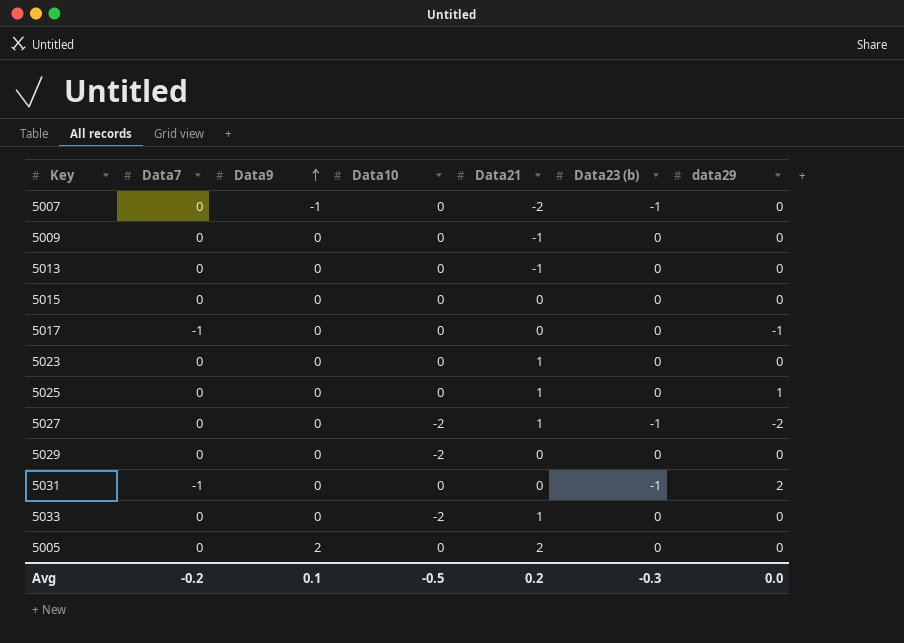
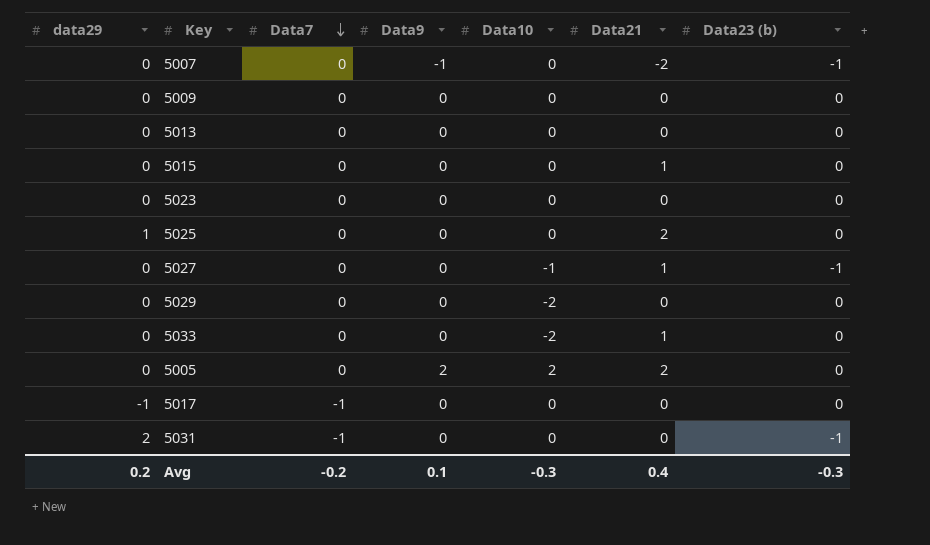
row order: Data9 ascending -> Data7 descending
column data29 | position: 7 -> 1
5009 | Data21: -1 -> 0
5013 | Data21: -1 -> 0
5015 | Data21: 0 -> 1
5023 | Data21: 1 -> 0
5025 | Data21: 1 -> 2
5027 | data29: -2 -> 0
5027 | Data10: -2 -> -1
5005 | Data10: 0 -> 2
Avg | data29: 0.0 -> 0.2
Avg | Data10: -0.5 -> -0.3
Avg | Data21: 0.2 -> 0.4

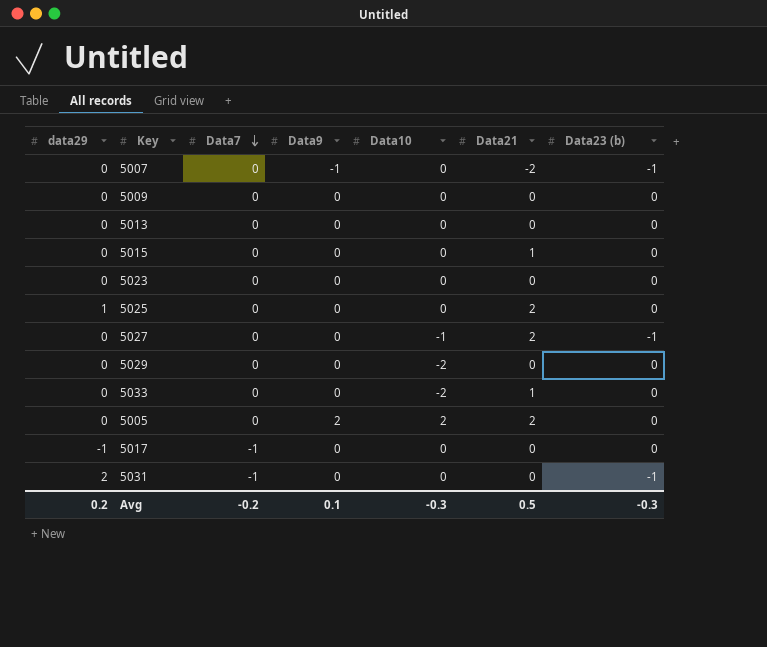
5027 | Data21: 1 -> 2
Avg | Data21: 0.4 -> 0.5

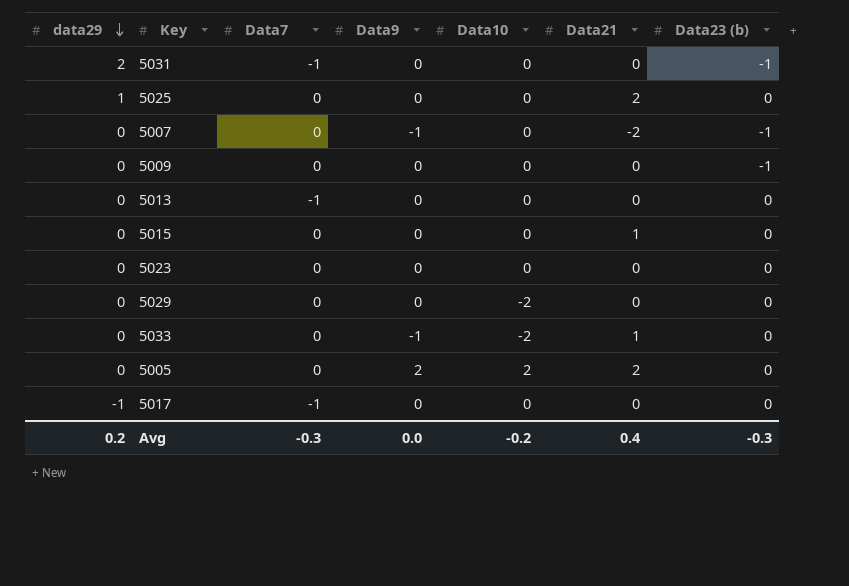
row order: Data7 descending -> data29 descending
row 5027: 0 | 0 | 0 | -1 | 2 | -1 -> none
5009 | Data23 (b): 0 -> -1
5013 | Data7: 0 -> -1
5033 | Data9: 0 -> -1
Avg | Data7: -0.2 -> -0.3
Avg | Data9: 0.1 -> 0.0
Avg | Data10: -0.3 -> -0.2
Avg | Data21: 0.5 -> 0.4

